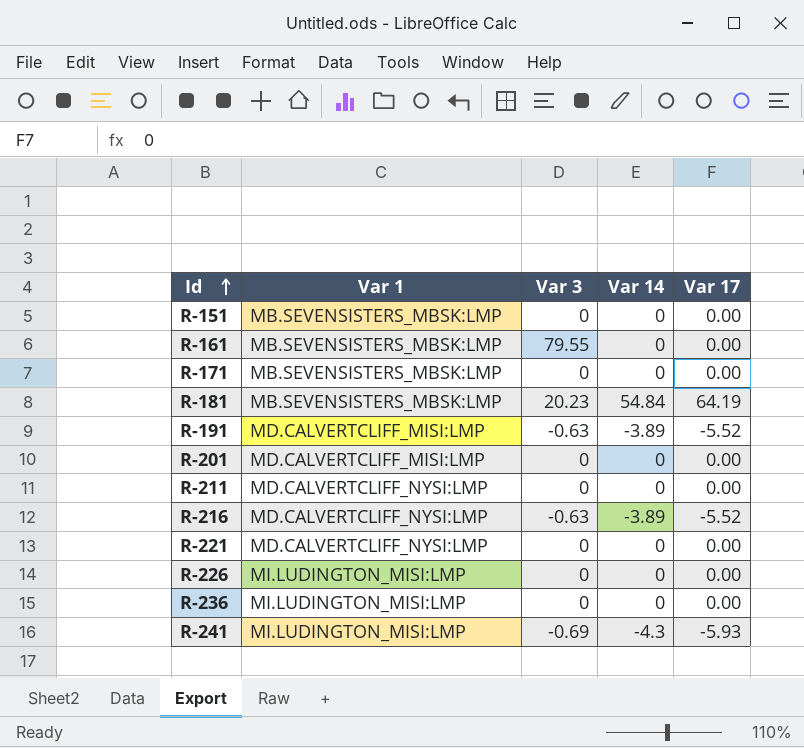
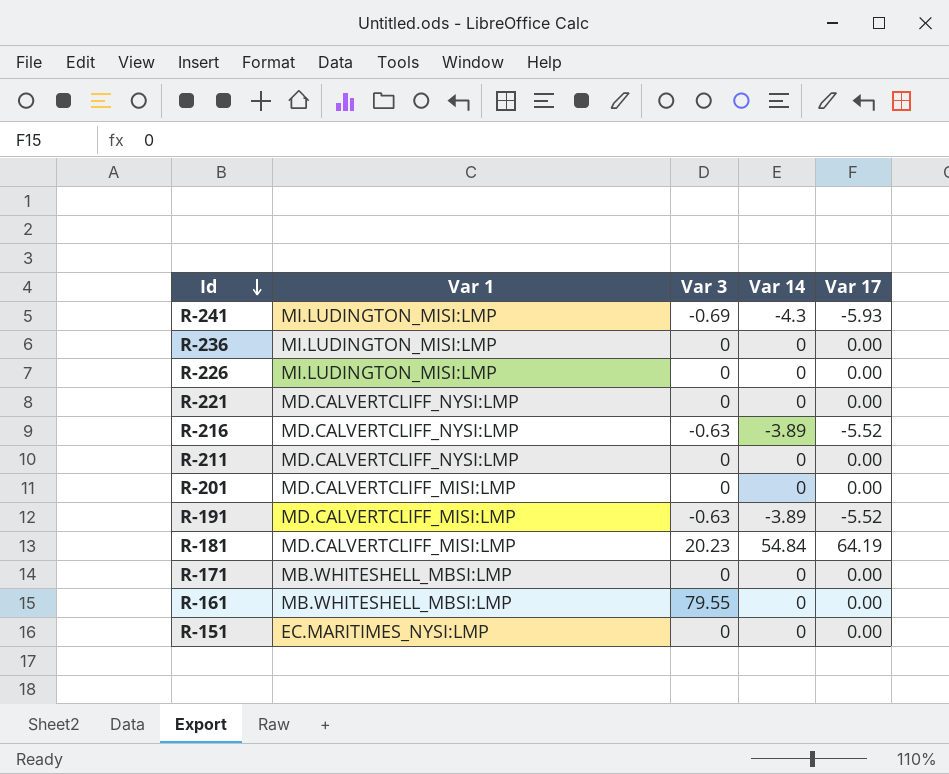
row order: Id ascending -> Id descending
R-181 | Var 1: MB.SEVENSISTERS_MBSK:LMP -> MD.CALVERTCLIFF_MISI:LMP
R-171 | Var 1: MB.SEVENSISTERS_MBSK:LMP -> MB.WHITESHELL_MBSI:LMP
R-161 | Var 1: MB.SEVENSISTERS_MBSK:LMP -> MB.WHITESHELL_MBSI:LMP
R-151 | Var 1: MB.SEVENSISTERS_MBSK:LMP -> EC.MARITIMES_NYSI:LMP

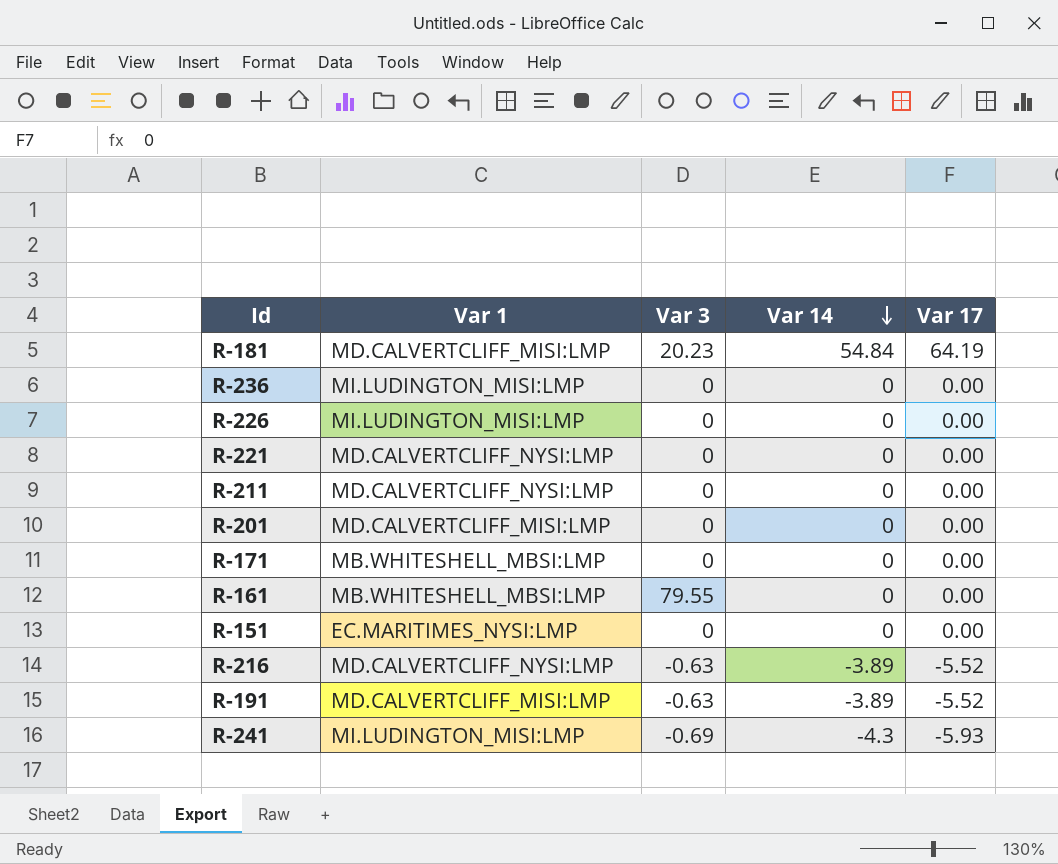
row order: Id descending -> Var 14 descending

